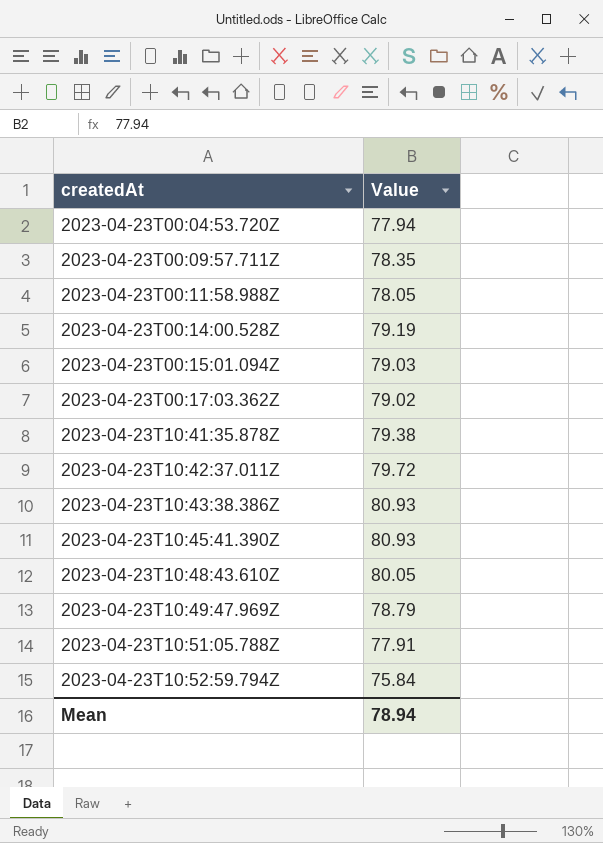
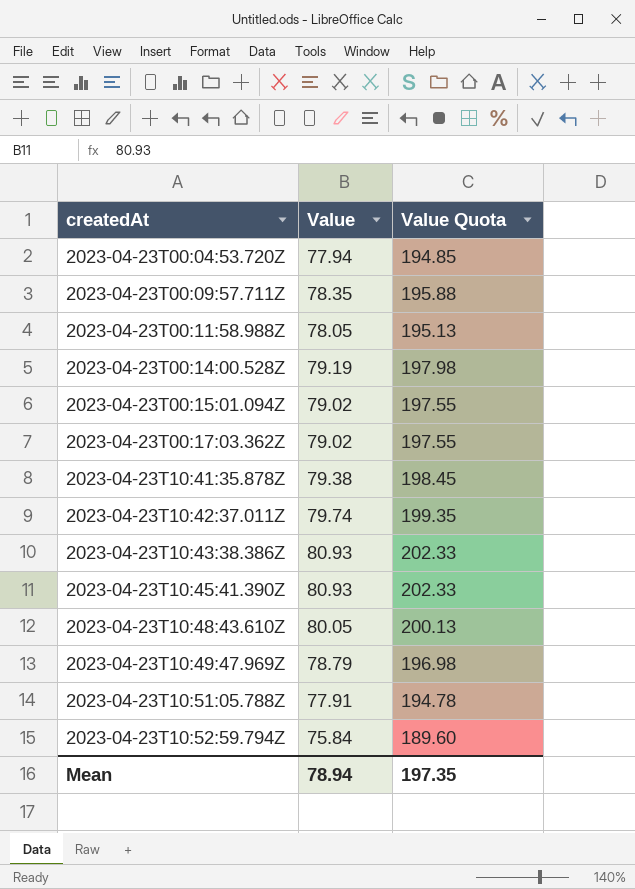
column Value Quota | formula: none -> [Value] * 2.5
2023-04-23T00:15:01.094Z | Value: 79.03 -> 79.02
2023-04-23T10:42:37.011Z | Value: 79.72 -> 79.74

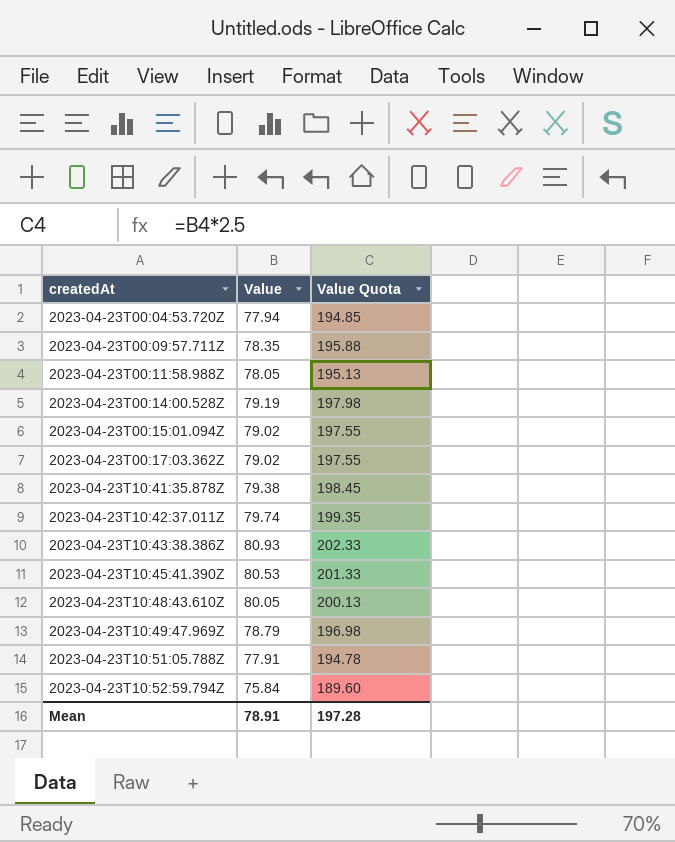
2023-04-23T10:45:41.390Z | Value: 80.93 -> 80.53
2023-04-23T10:45:41.390Z | Value Quota: 202.33 -> 201.33
Mean | Value: 78.94 -> 78.91
Mean | Value Quota: 197.35 -> 197.28

